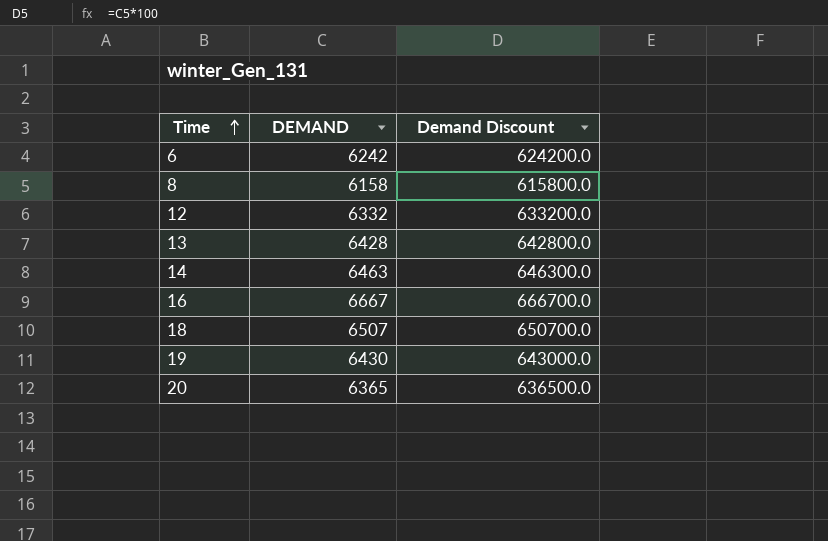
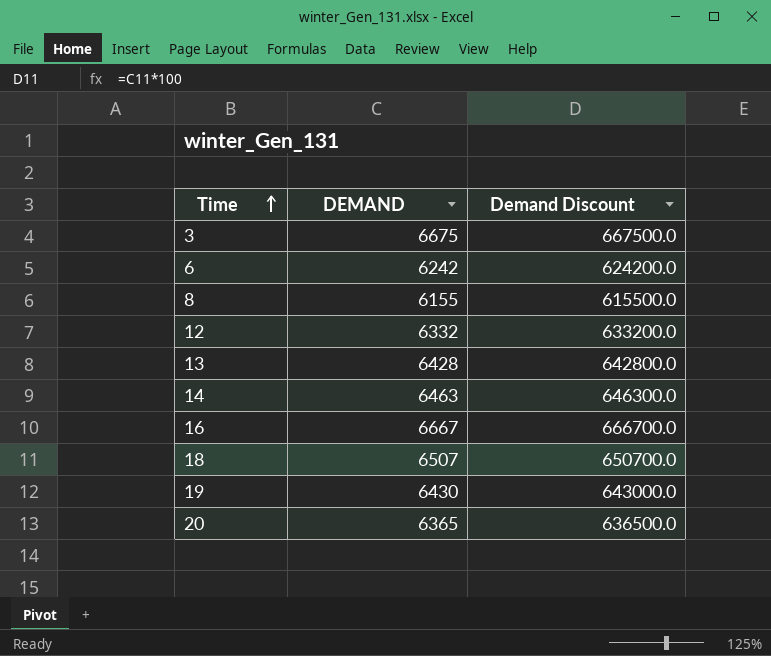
row 3: none -> 6675 | 667500.0
8 | DEMAND: 6158 -> 6155
8 | Demand Discount: 615800.0 -> 615500.0

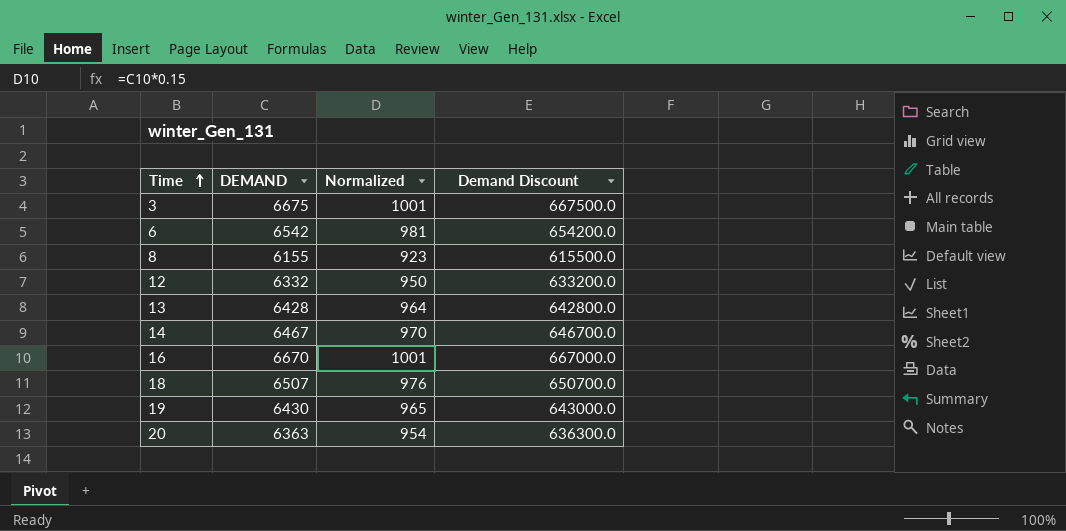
column Normalized | formula: none -> [DEMAND] * 0.15
6 | DEMAND: 6242 -> 6542
6 | Demand Discount: 624200.0 -> 654200.0
14 | DEMAND: 6463 -> 6467
14 | Demand Discount: 646300.0 -> 646700.0
16 | DEMAND: 6667 -> 6670
16 | Demand Discount: 666700.0 -> 667000.0
20 | DEMAND: 6365 -> 6363
20 | Demand Discount: 636500.0 -> 636300.0

